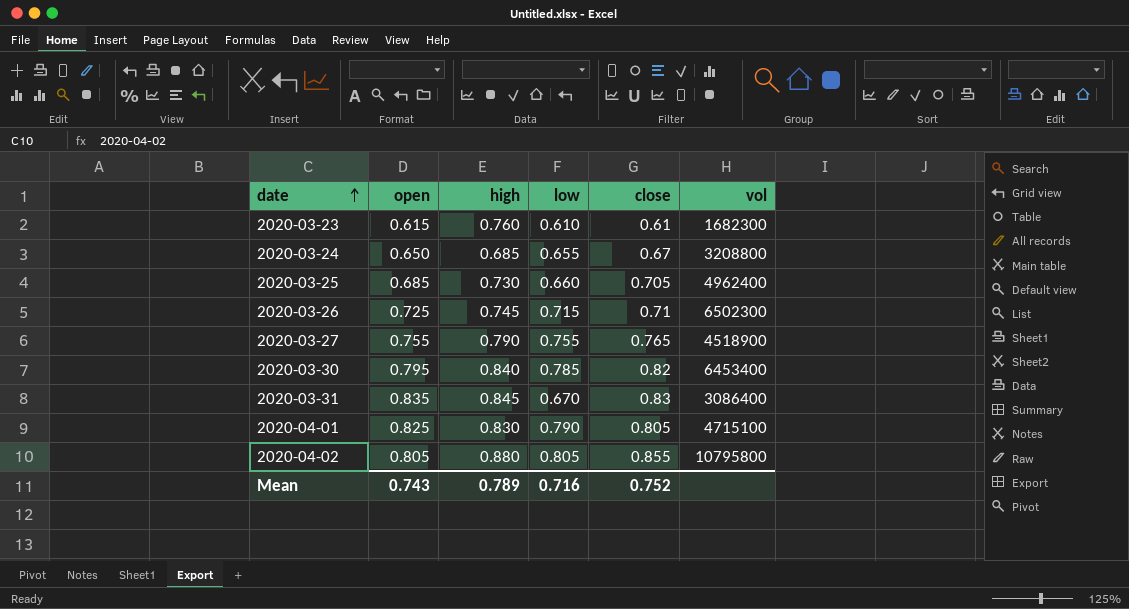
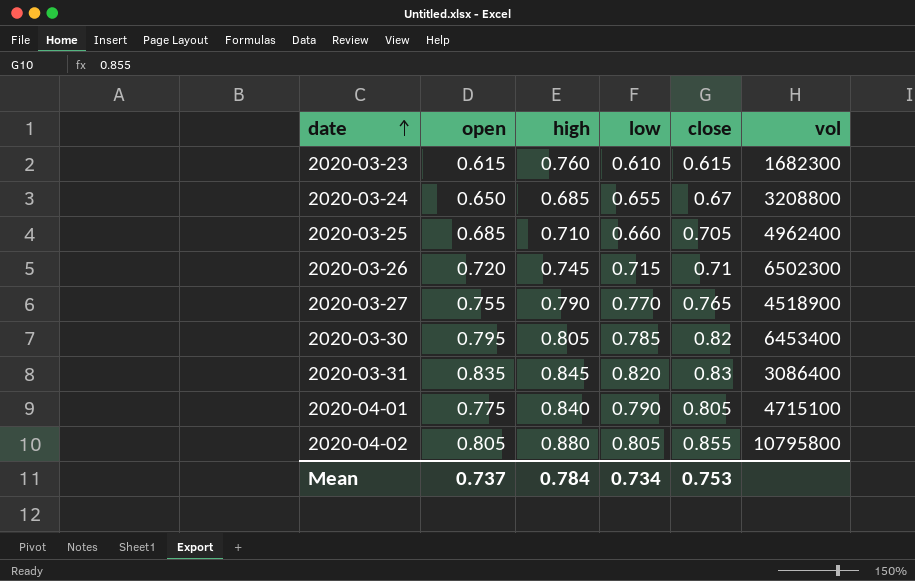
2020-03-23 | close: 0.61 -> 0.615
2020-03-25 | high: 0.730 -> 0.710
2020-03-26 | open: 0.725 -> 0.720
2020-03-27 | low: 0.755 -> 0.770
2020-03-30 | high: 0.840 -> 0.805
2020-03-31 | low: 0.670 -> 0.820
2020-04-01 | open: 0.825 -> 0.775
2020-04-01 | high: 0.830 -> 0.840
Mean | open: 0.743 -> 0.737
Mean | high: 0.789 -> 0.784
Mean | low: 0.716 -> 0.734
Mean | close: 0.752 -> 0.753

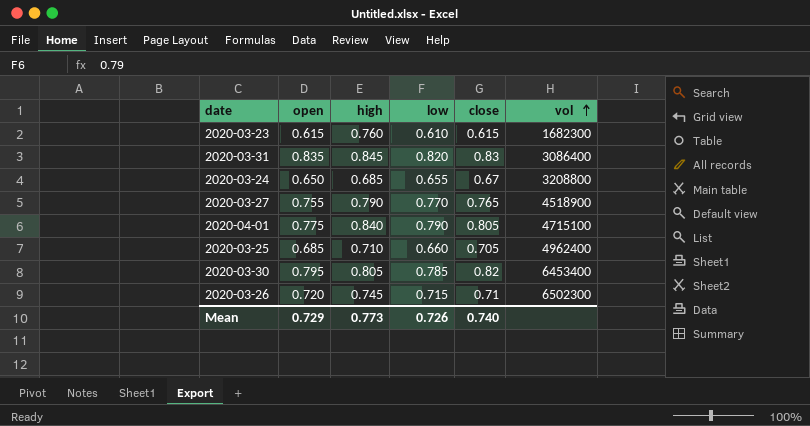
row order: date ascending -> vol ascending
row 2020-04-02: 0.805 | 0.880 | 0.805 | 0.855 | 10795800 -> none
Mean | open: 0.737 -> 0.729
Mean | high: 0.784 -> 0.773
Mean | low: 0.734 -> 0.726
Mean | close: 0.753 -> 0.740

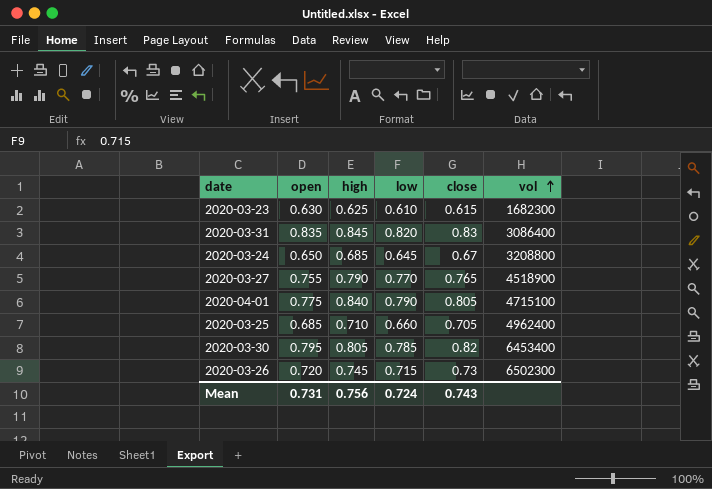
2020-03-23 | open: 0.615 -> 0.630
2020-03-23 | high: 0.760 -> 0.625
2020-03-24 | low: 0.655 -> 0.645
2020-03-26 | close: 0.71 -> 0.73
Mean | open: 0.729 -> 0.731
Mean | high: 0.773 -> 0.756
Mean | low: 0.726 -> 0.724
Mean | close: 0.740 -> 0.743

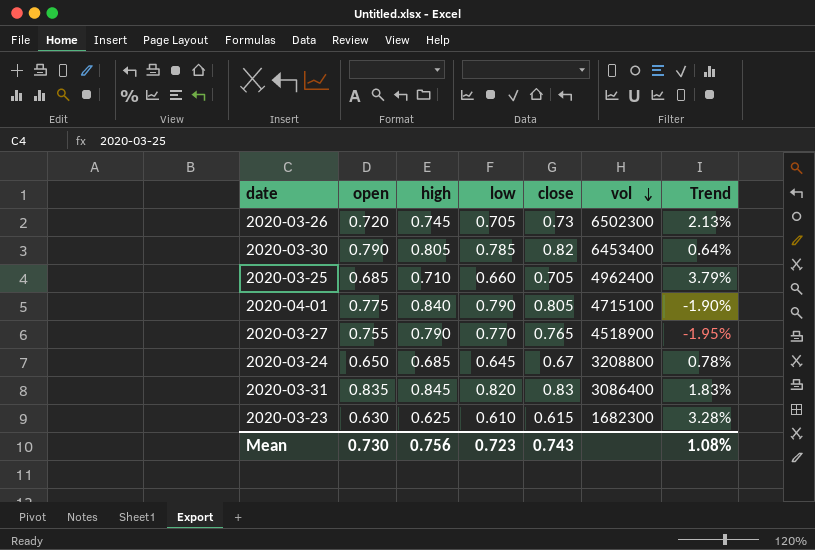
row order: vol ascending -> vol descending
column Trend | formula: none -> ([open] - [low]) / [low]
2020-03-26 | low: 0.715 -> 0.705
2020-03-30 | open: 0.795 -> 0.790
Mean | open: 0.731 -> 0.730
Mean | low: 0.724 -> 0.723

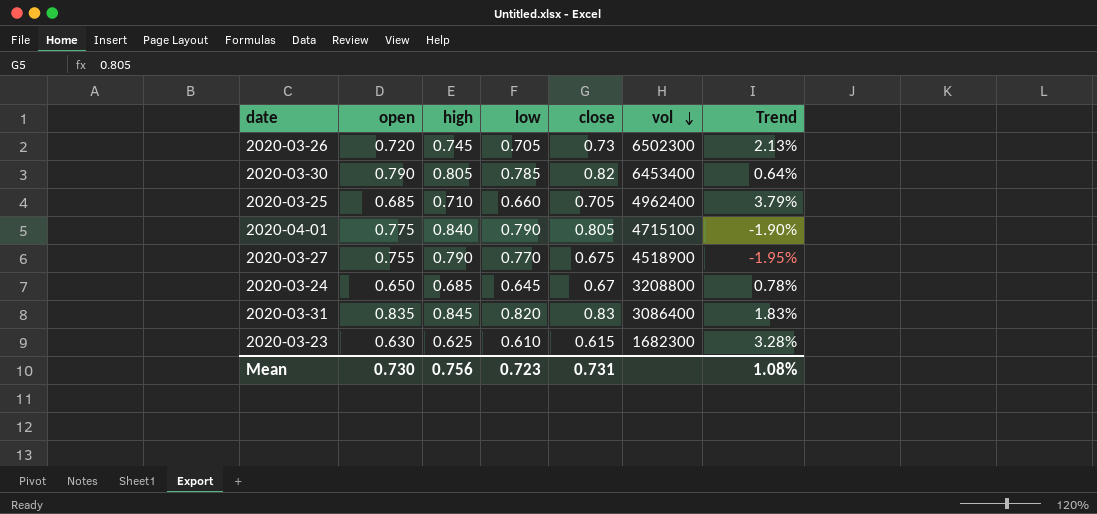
2020-03-27 | close: 0.765 -> 0.675
Mean | close: 0.743 -> 0.731

